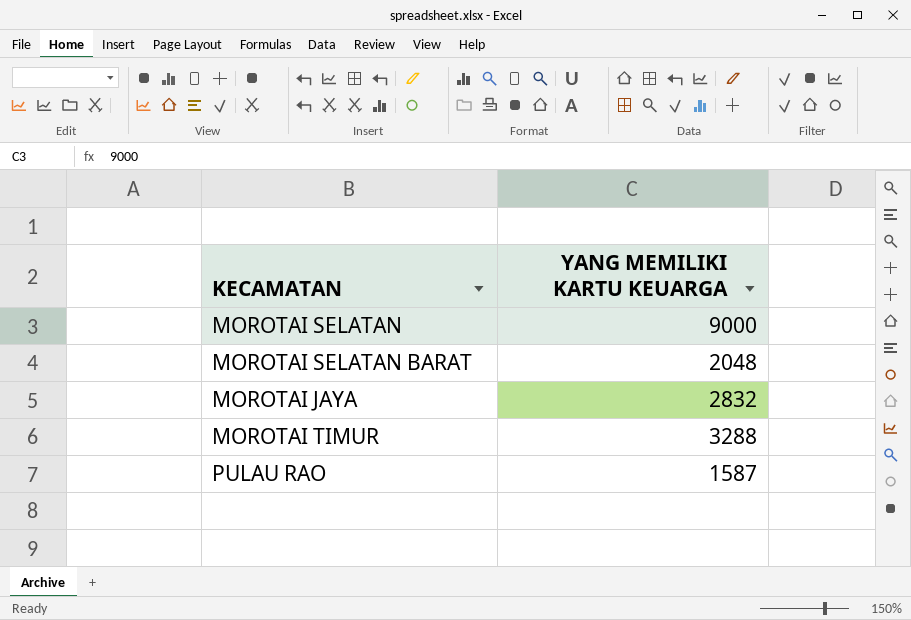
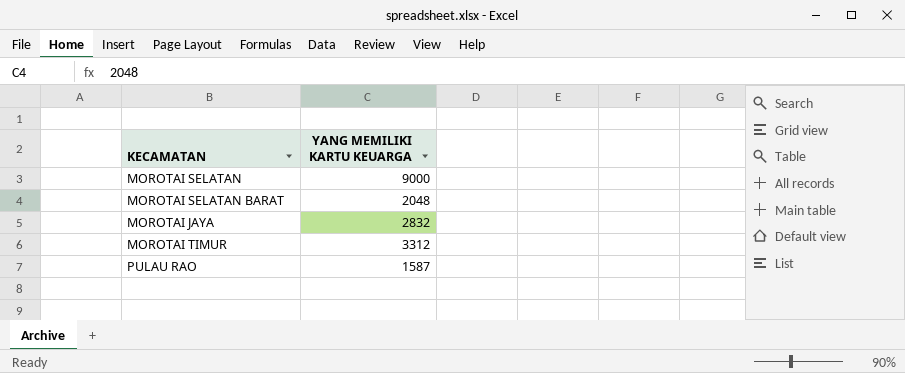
MOROTAI TIMUR | YANG MEMILIKI KARTU KEUARGA: 3288 -> 3312

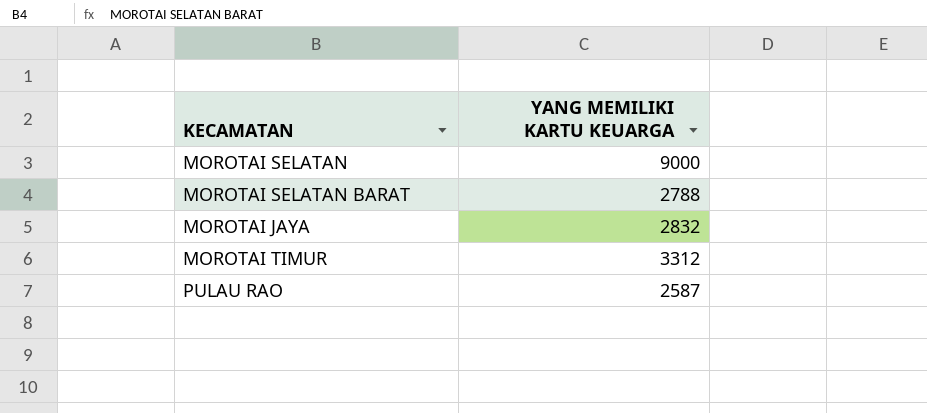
MOROTAI SELATAN BARAT | YANG MEMILIKI KARTU KEUARGA: 2048 -> 2788
PULAU RAO | YANG MEMILIKI KARTU KEUARGA: 1587 -> 2587

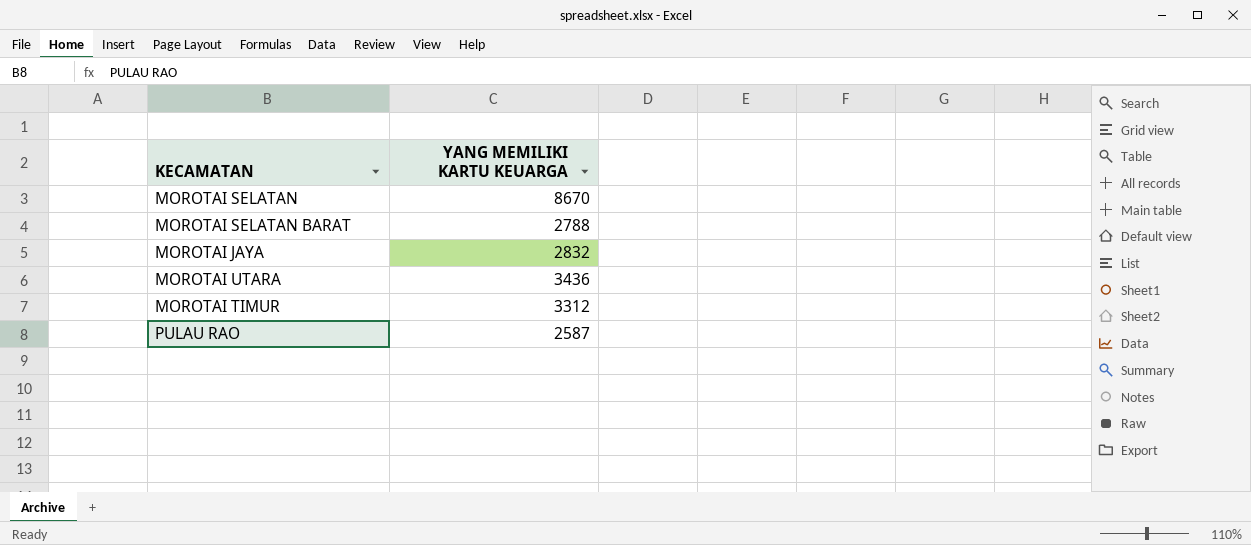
MOROTAI SELATAN | YANG MEMILIKI KARTU KEUARGA: 9000 -> 8670
row MOROTAI UTARA: none -> 3436

